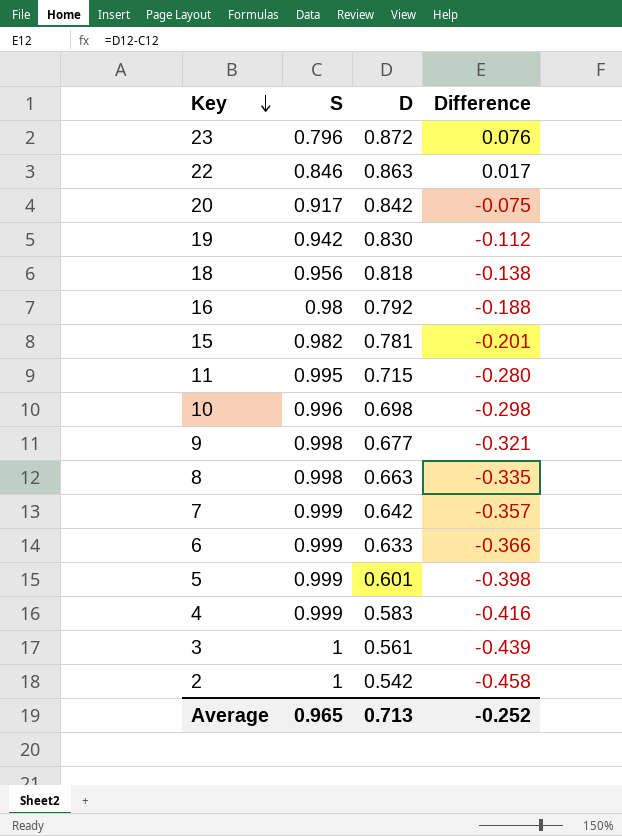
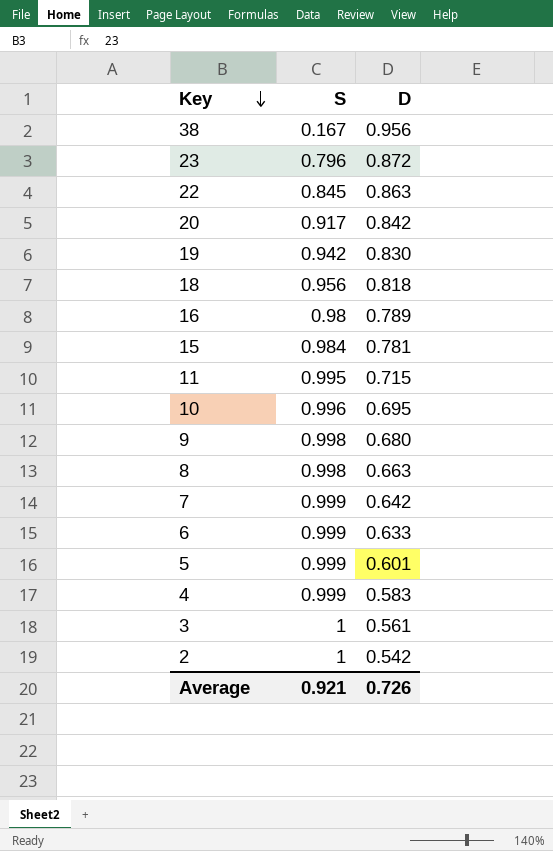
column Difference | formula: [D] - [S] -> none
row 38: none -> 0.167 | 0.956
22 | S: 0.846 -> 0.845
16 | D: 0.792 -> 0.789
15 | S: 0.982 -> 0.984
10 | D: 0.698 -> 0.695
9 | D: 0.677 -> 0.680
Average | S: 0.965 -> 0.921
Average | D: 0.713 -> 0.726

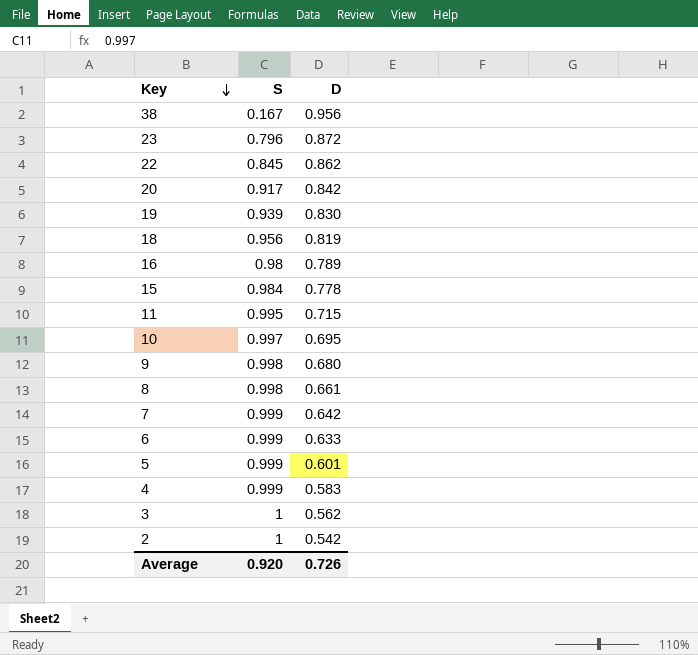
22 | D: 0.863 -> 0.862
19 | S: 0.942 -> 0.939
18 | D: 0.818 -> 0.819
15 | D: 0.781 -> 0.778
10 | S: 0.996 -> 0.997
8 | D: 0.663 -> 0.661
3 | D: 0.561 -> 0.562
Average | S: 0.921 -> 0.920

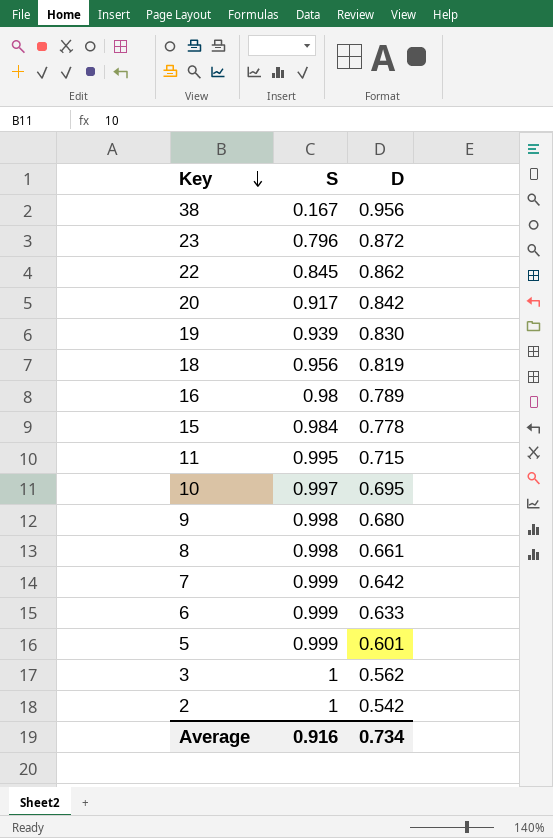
row 4: 0.999 | 0.583 -> none
Average | S: 0.920 -> 0.916
Average | D: 0.726 -> 0.734

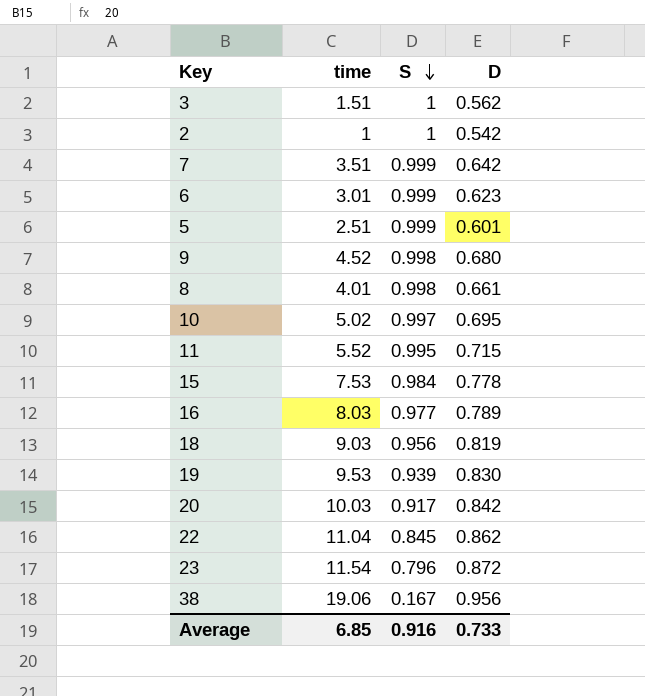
row order: Key descending -> S descending
column time | position: none -> 2
6 | D: 0.633 -> 0.623
16 | S: 0.98 -> 0.977
Average | D: 0.734 -> 0.733

